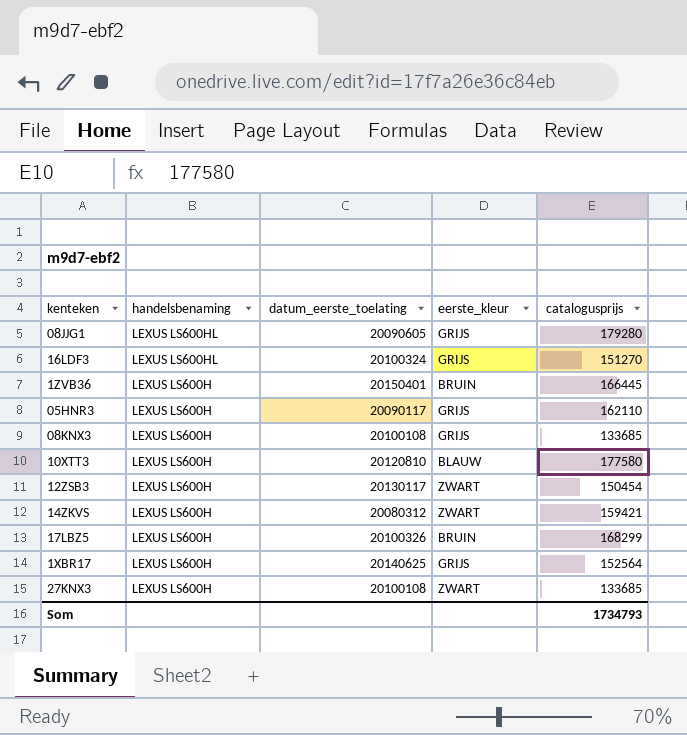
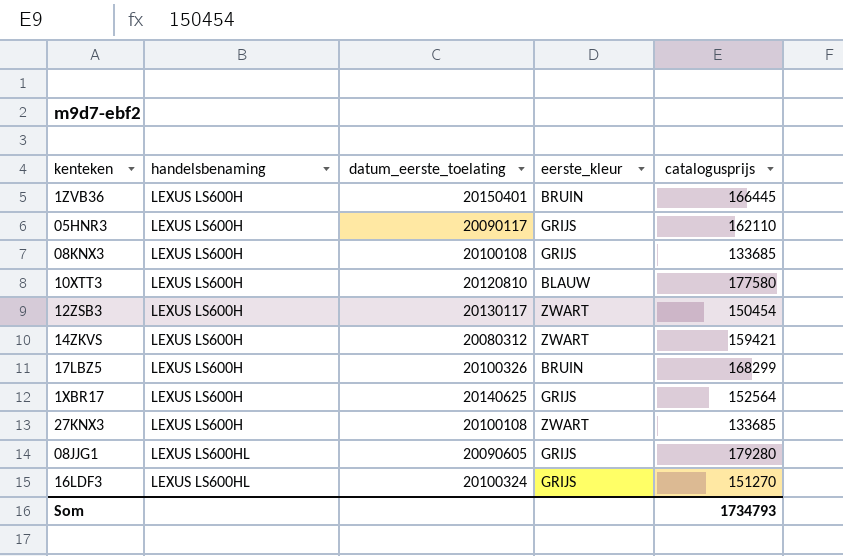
row order: handelsbenaming descending -> handelsbenaming ascending

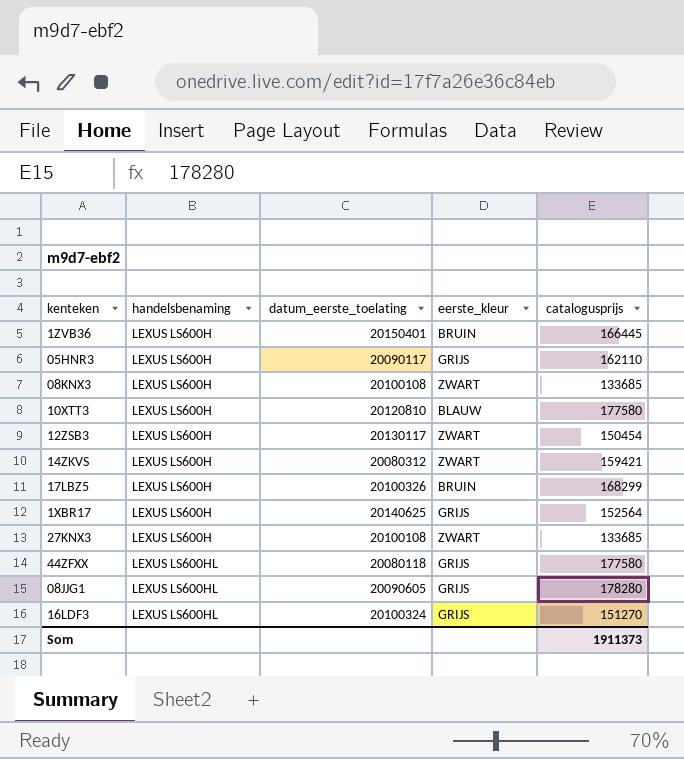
08KNX3 | eerste_kleur: GRIJS -> ZWART
row 44ZFXX: none -> LEXUS LS600HL | 20080118 | GRIJS | 177580
08JJG1 | catalogusprijs: 179280 -> 178280
Som | catalogusprijs: 1734793 -> 1911373

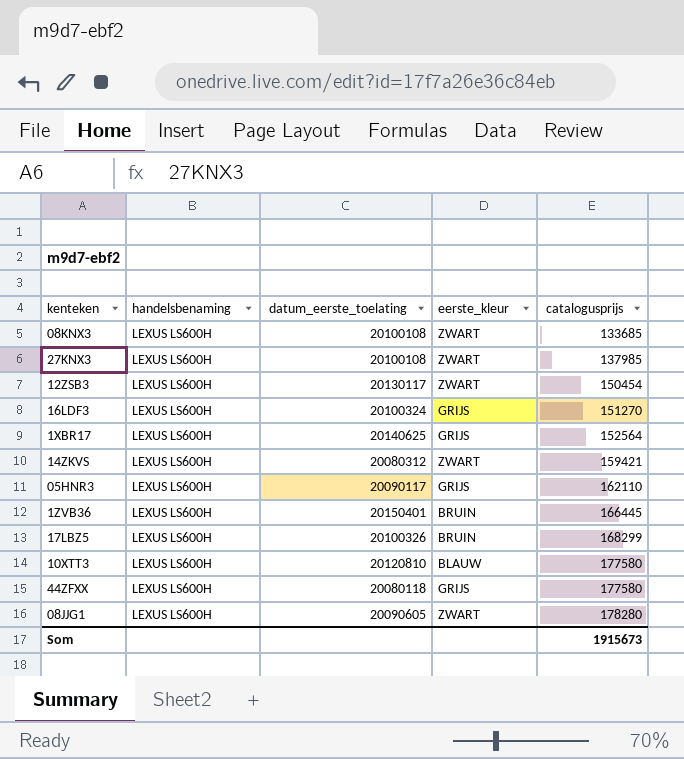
row order: handelsbenaming ascending -> catalogusprijs ascending
27KNX3 | catalogusprijs: 133685 -> 137985
16LDF3 | handelsbenaming: LEXUS LS600HL -> LEXUS LS600H
44ZFXX | handelsbenaming: LEXUS LS600HL -> LEXUS LS600H
08JJG1 | handelsbenaming: LEXUS LS600HL -> LEXUS LS600H
08JJG1 | eerste_kleur: GRIJS -> ZWART
Som | catalogusprijs: 1911373 -> 1915673

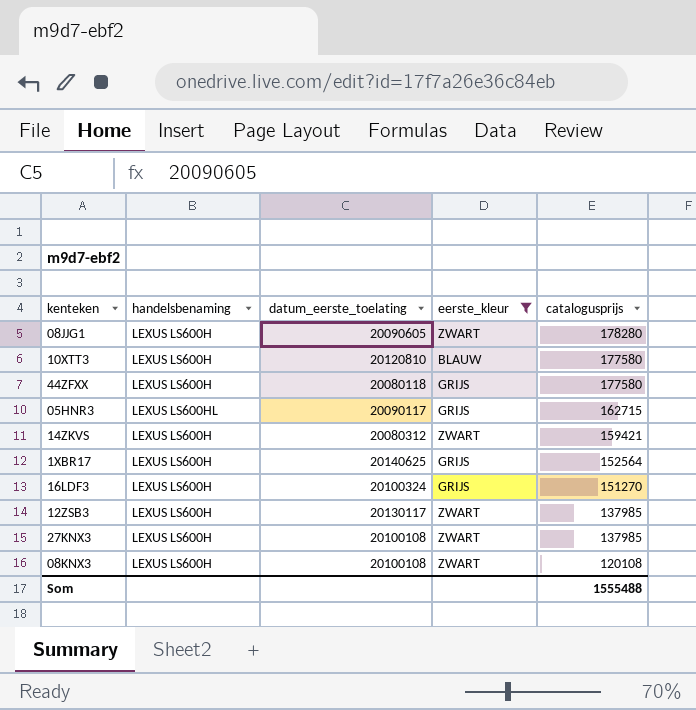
filter: none -> eerste_kleur != BRUIN
row order: catalogusprijs ascending -> catalogusprijs descending
05HNR3 | handelsbenaming: LEXUS LS600H -> LEXUS LS600HL
05HNR3 | catalogusprijs: 162110 -> 162715
12ZSB3 | catalogusprijs: 150454 -> 137985
08KNX3 | catalogusprijs: 133685 -> 120108
Som | catalogusprijs: 1915673 -> 1555488

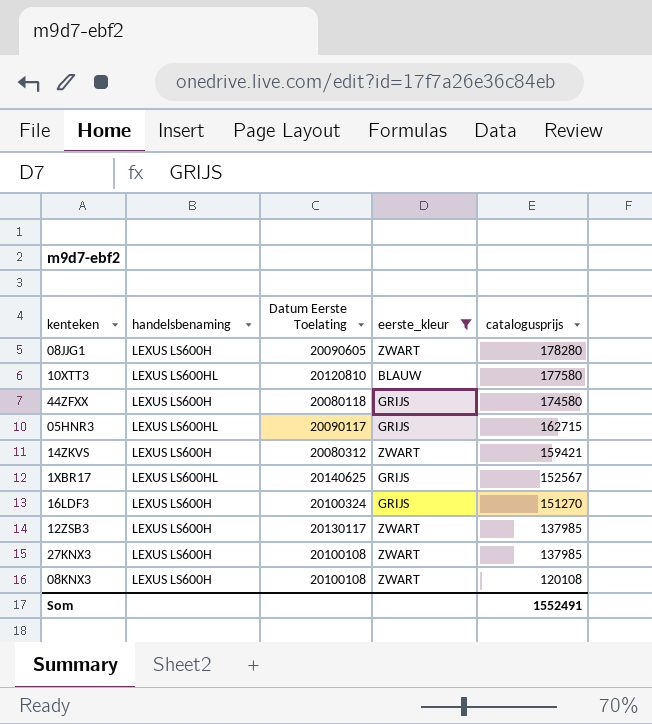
column name: datum_eerste_toelating -> Datum Eerste Toelating
10XTT3 | handelsbenaming: LEXUS LS600H -> LEXUS LS600HL
44ZFXX | catalogusprijs: 177580 -> 174580
1XBR17 | handelsbenaming: LEXUS LS600H -> LEXUS LS600HL
1XBR17 | catalogusprijs: 152564 -> 152567
Som | catalogusprijs: 1555488 -> 1552491

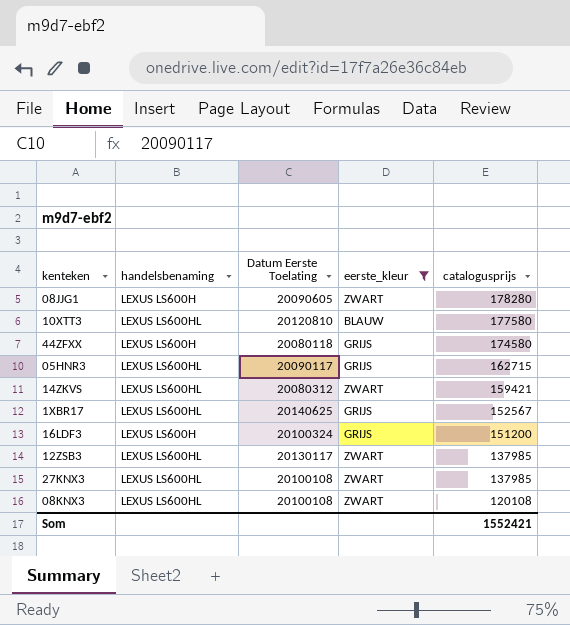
14ZKVS | handelsbenaming: LEXUS LS600H -> LEXUS LS600HL
16LDF3 | catalogusprijs: 151270 -> 151200
12ZSB3 | handelsbenaming: LEXUS LS600H -> LEXUS LS600HL
27KNX3 | handelsbenaming: LEXUS LS600H -> LEXUS LS600HL
08KNX3 | handelsbenaming: LEXUS LS600H -> LEXUS LS600HL
Som | catalogusprijs: 1552491 -> 1552421

